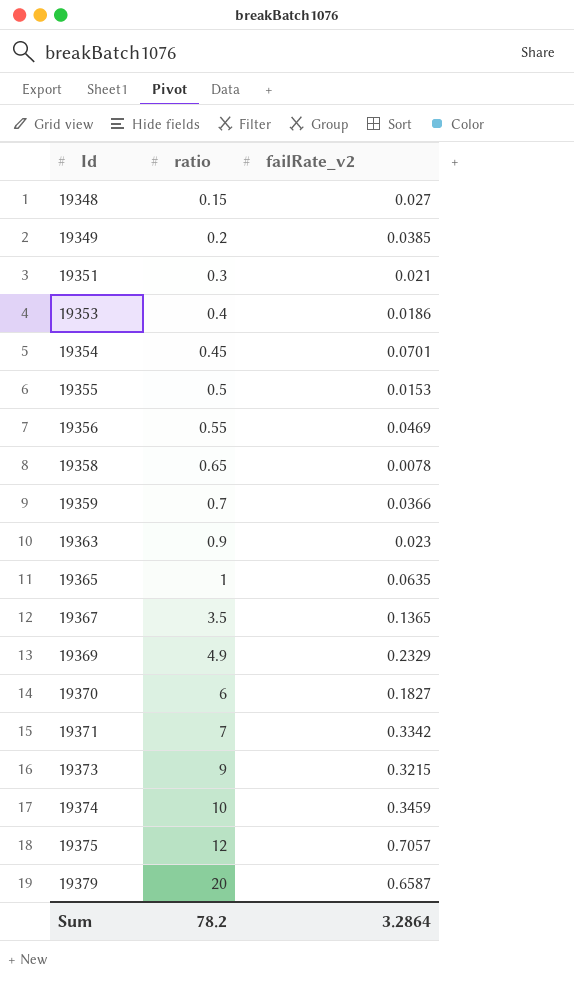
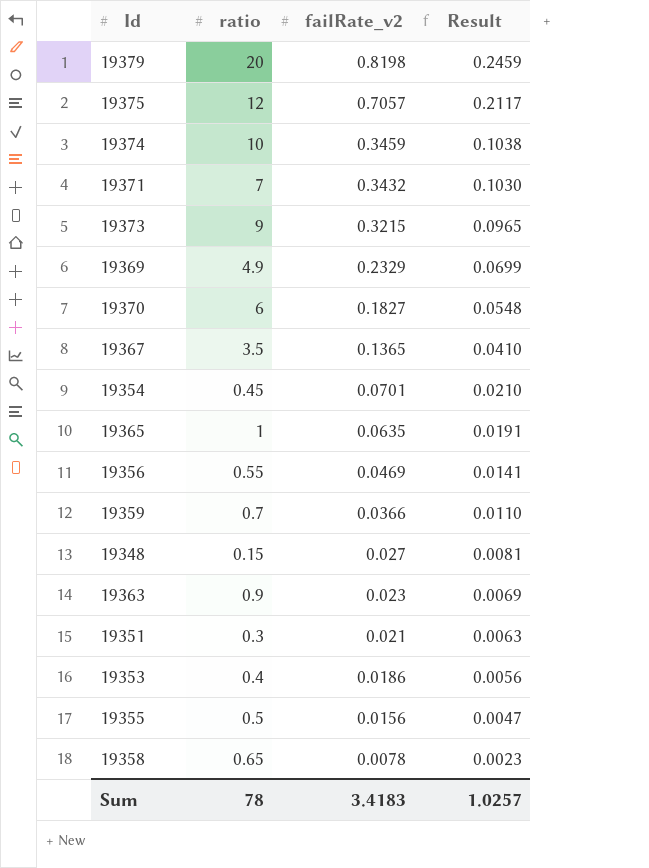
row order: Id ascending -> failRate_v2 descending
column Result | formula: none -> [failRate_v2] * 0.3
row 19349: 0.2 | 0.0385 -> none
19379 | failRate_v2: 0.6587 -> 0.8198
19371 | failRate_v2: 0.3342 -> 0.3432
19355 | failRate_v2: 0.0153 -> 0.0156
Sum | ratio: 78.2 -> 78
Sum | failRate_v2: 3.2864 -> 3.4183

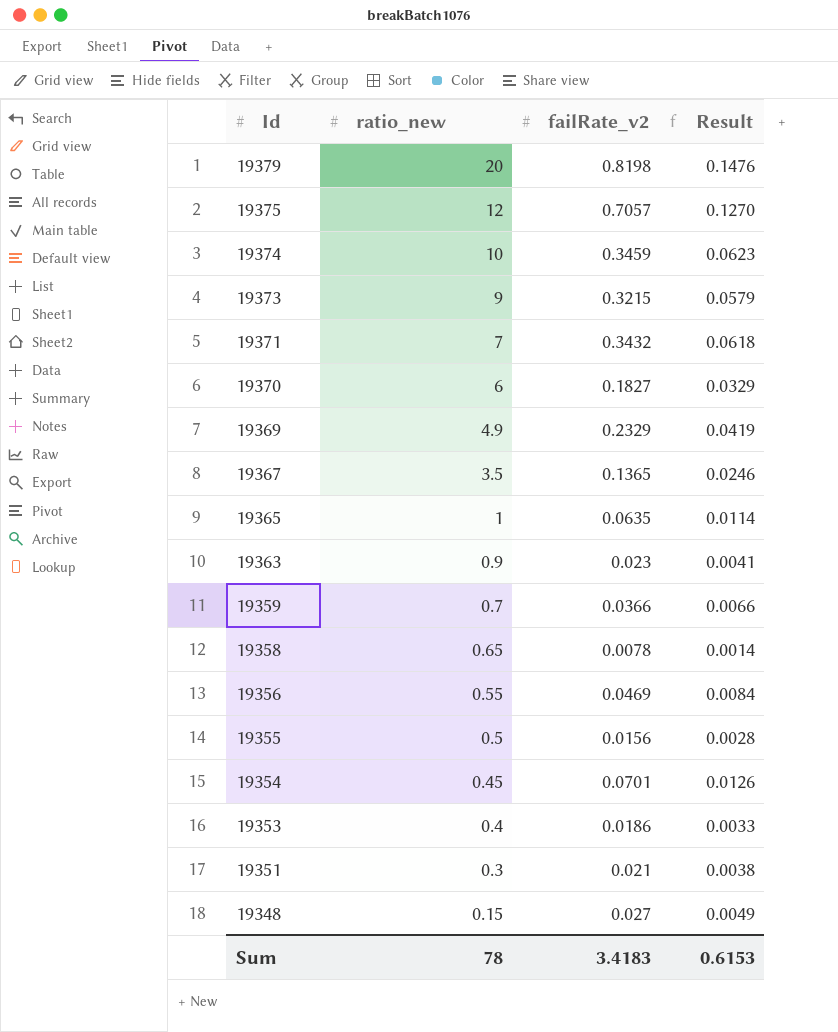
row order: failRate_v2 descending -> Id descending
column name: ratio -> ratio_new
column Result | formula: [failRate_v2] * 0.3 -> [failRate_v2] * 0.18
Sum | Result: 1.0257 -> 0.6153

